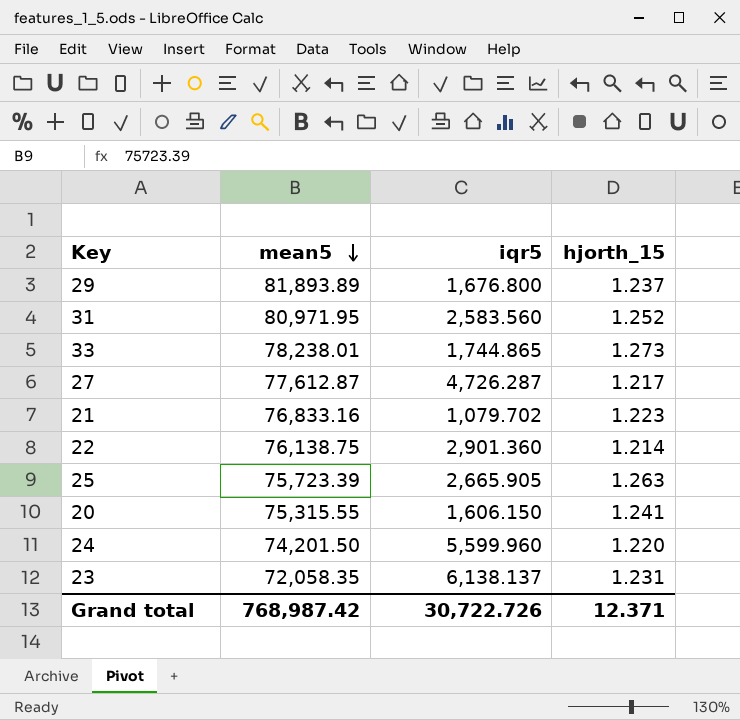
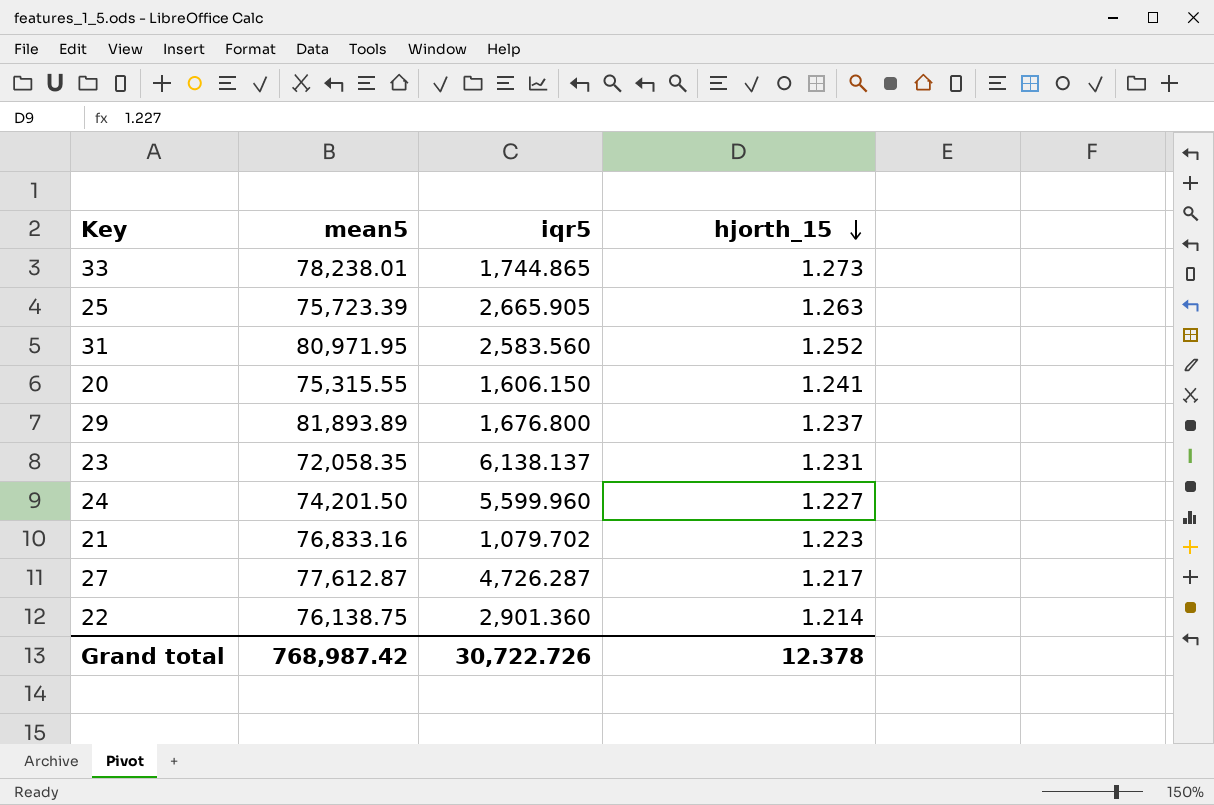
row order: mean5 descending -> hjorth_15 descending
24 | hjorth_15: 1.220 -> 1.227
Grand total | hjorth_15: 12.371 -> 12.378

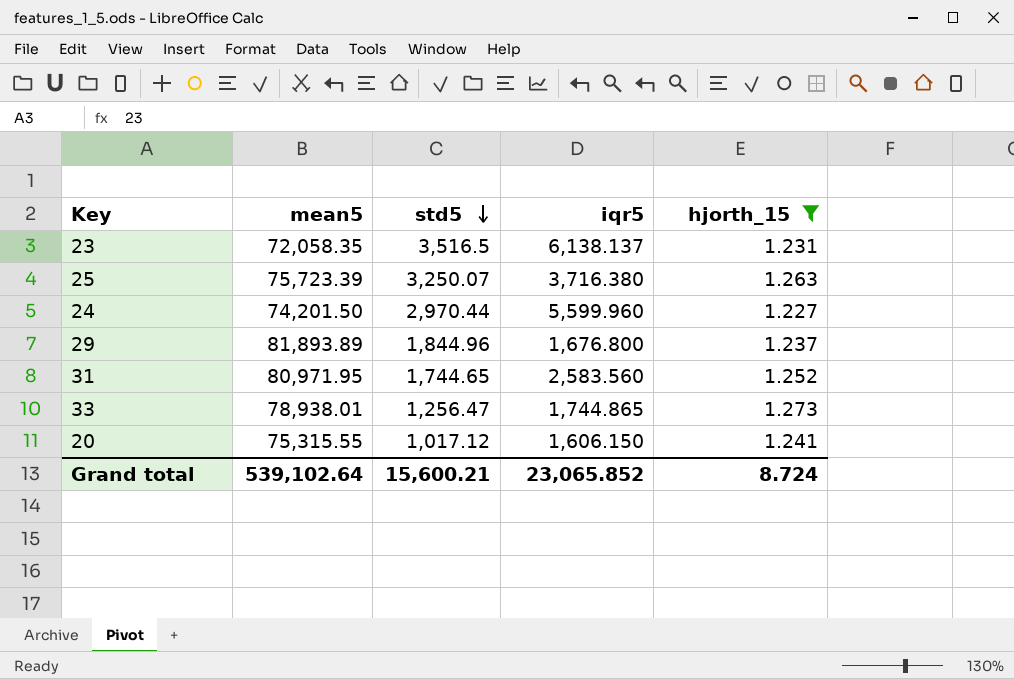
filter: none -> hjorth_15 >= 1.227
row order: hjorth_15 descending -> std5 descending
column std5 | position: none -> 3
25 | iqr5: 2,665.905 -> 3,716.380
33 | mean5: 78,238.01 -> 78,938.01
Grand total | mean5: 768,987.42 -> 539,102.64
Grand total | iqr5: 30,722.726 -> 23,065.852
Grand total | hjorth_15: 12.378 -> 8.724

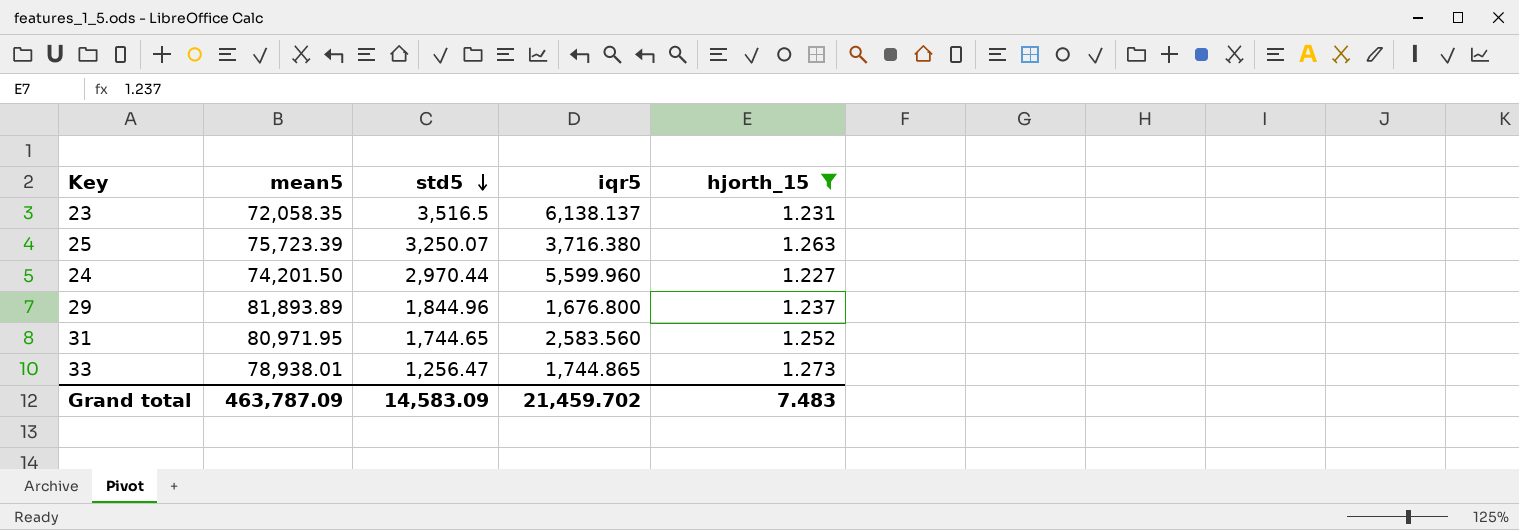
row 20: 75,315.55 | 1,017.12 | 1,606.150 | 1.241 -> none
Grand total | mean5: 539,102.64 -> 463,787.09
Grand total | std5: 15,600.21 -> 14,583.09
Grand total | iqr5: 23,065.852 -> 21,459.702
Grand total | hjorth_15: 8.724 -> 7.483

